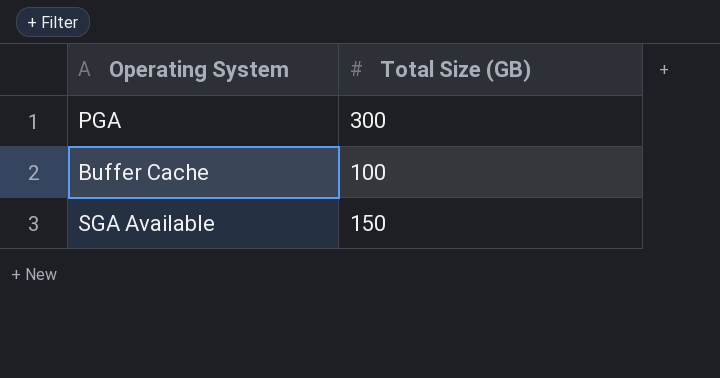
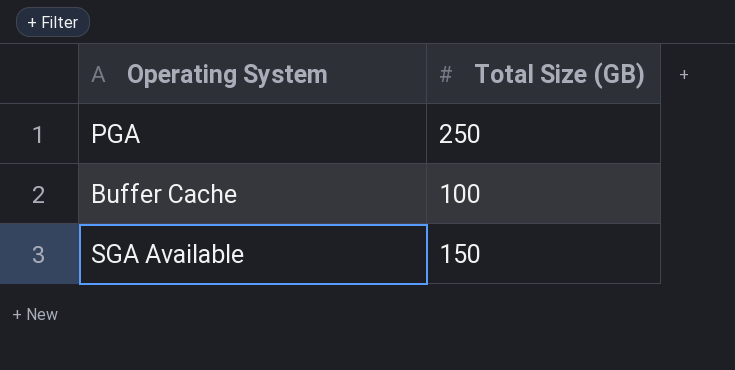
PGA | Total Size (GB): 300 -> 250

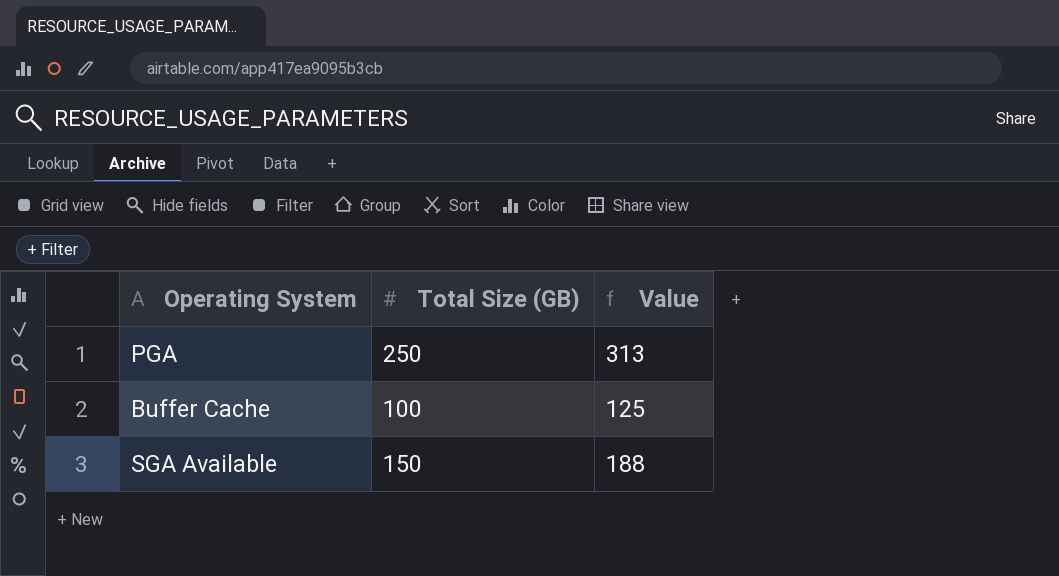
column Value | formula: none -> [Total Size (GB)] * 1.25

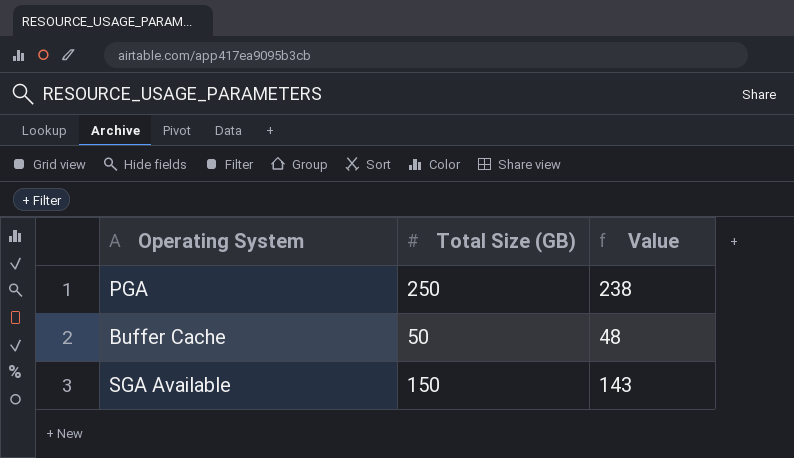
column Value | formula: [Total Size (GB)] * 1.25 -> [Total Size (GB)] * 0.95
Buffer Cache | Total Size (GB): 100 -> 50

